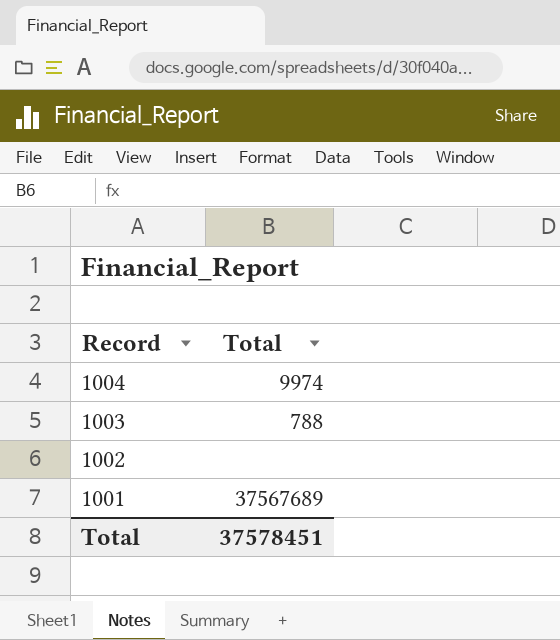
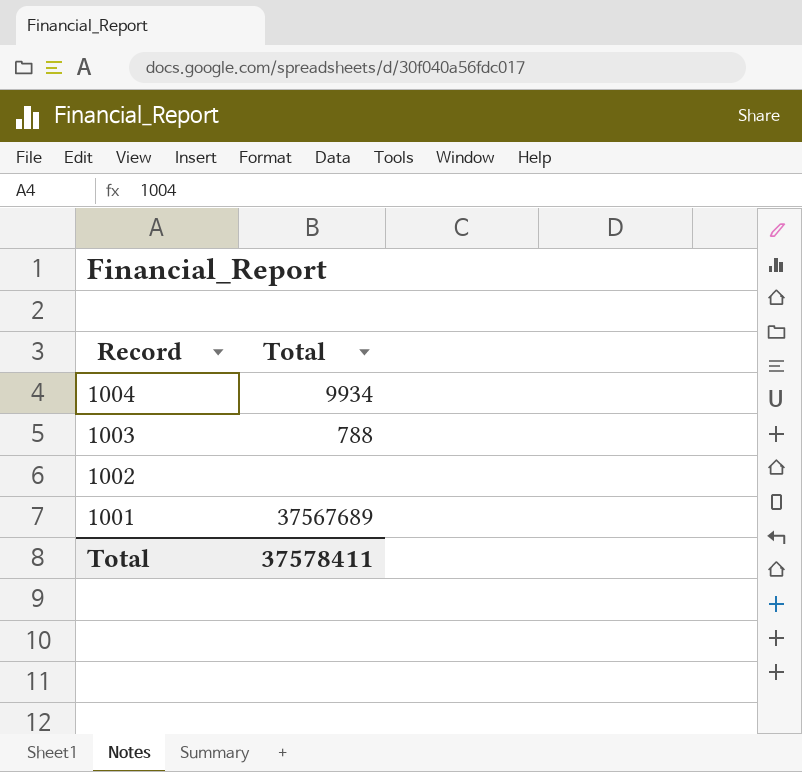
1004 | Total: 9974 -> 9934
Total | Total: 37578451 -> 37578411

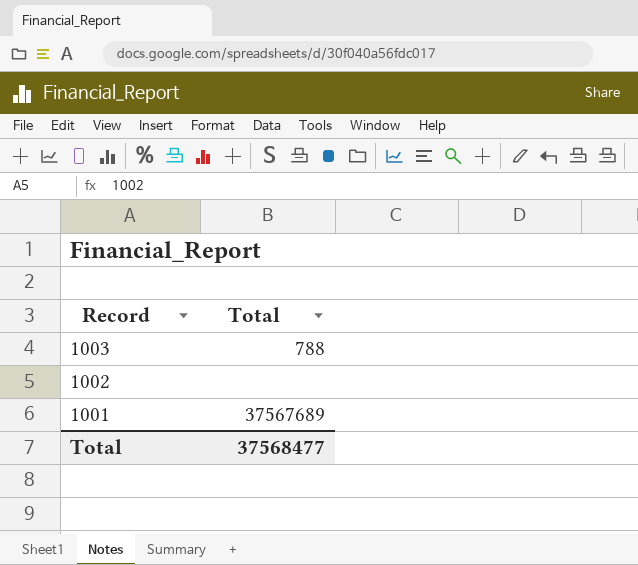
row 1004: 9934 -> none
Total | Total: 37578411 -> 37568477

